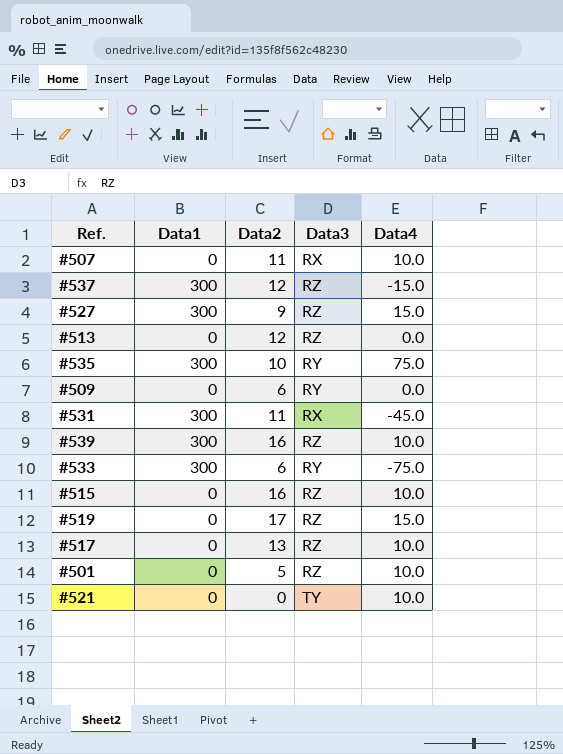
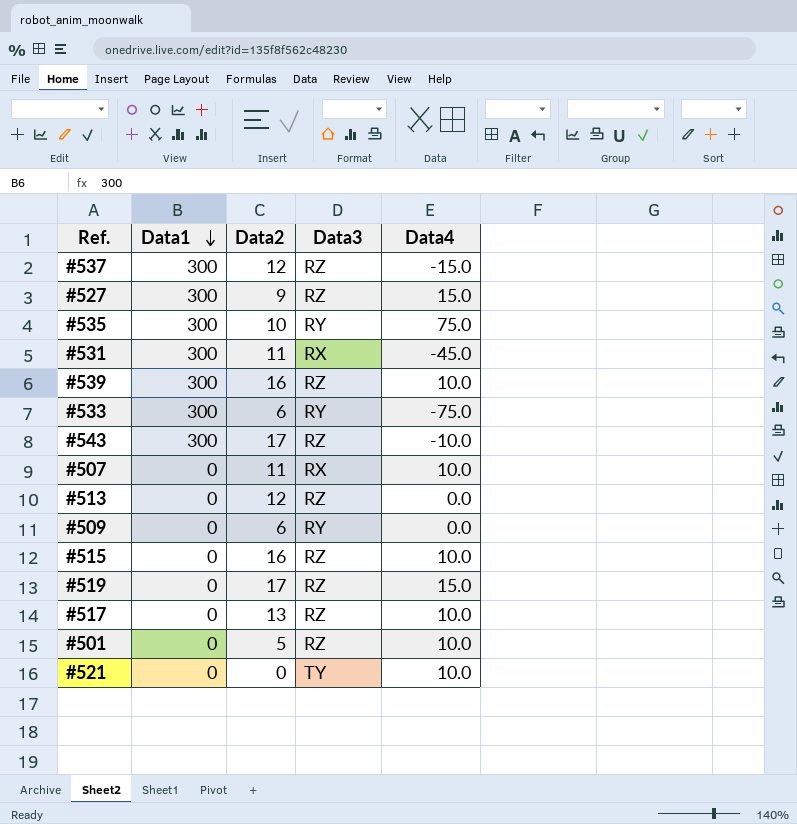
row order: none -> Data1 descending
row #543: none -> 300 | 17 | RZ | -10.0

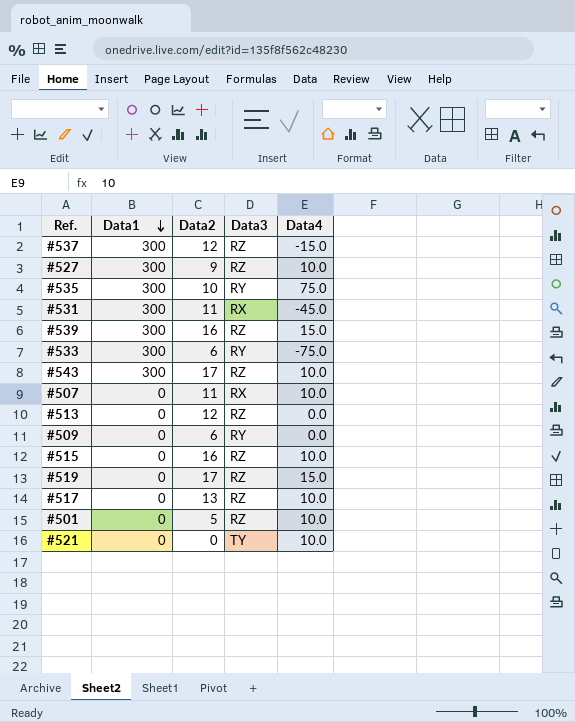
#527 | Data4: 15.0 -> 10.0
#539 | Data4: 10.0 -> 15.0
#543 | Data4: -10.0 -> 10.0

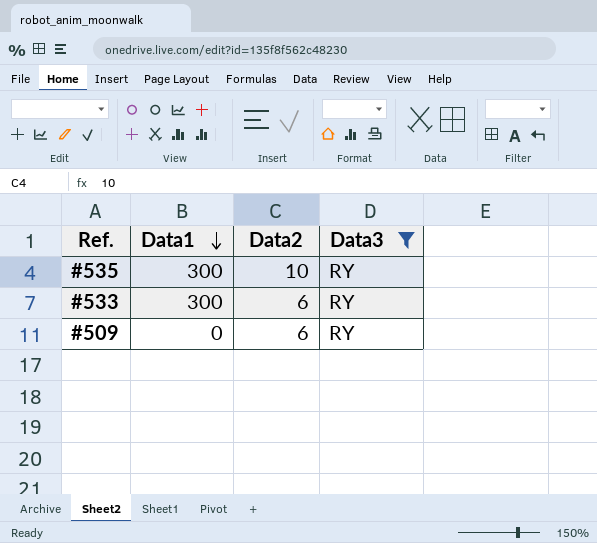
filter: none -> Data3 = RY
column Data4 | position: 5 -> none

